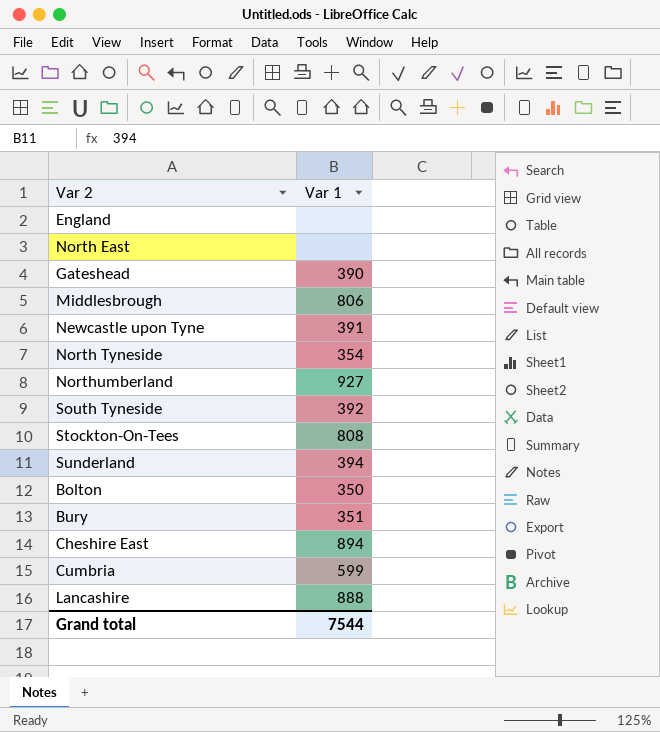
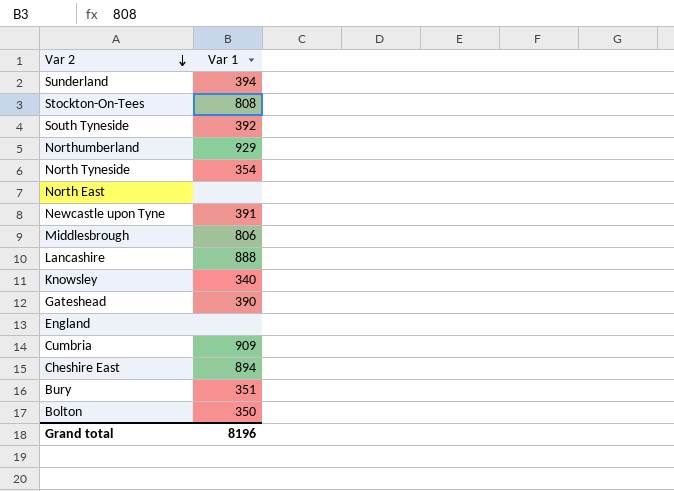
row order: none -> Var 2 descending
Northumberland | Var 1: 927 -> 929
row Knowsley: none -> 340
Cumbria | Var 1: 599 -> 909
Grand total | Var 1: 7544 -> 8196

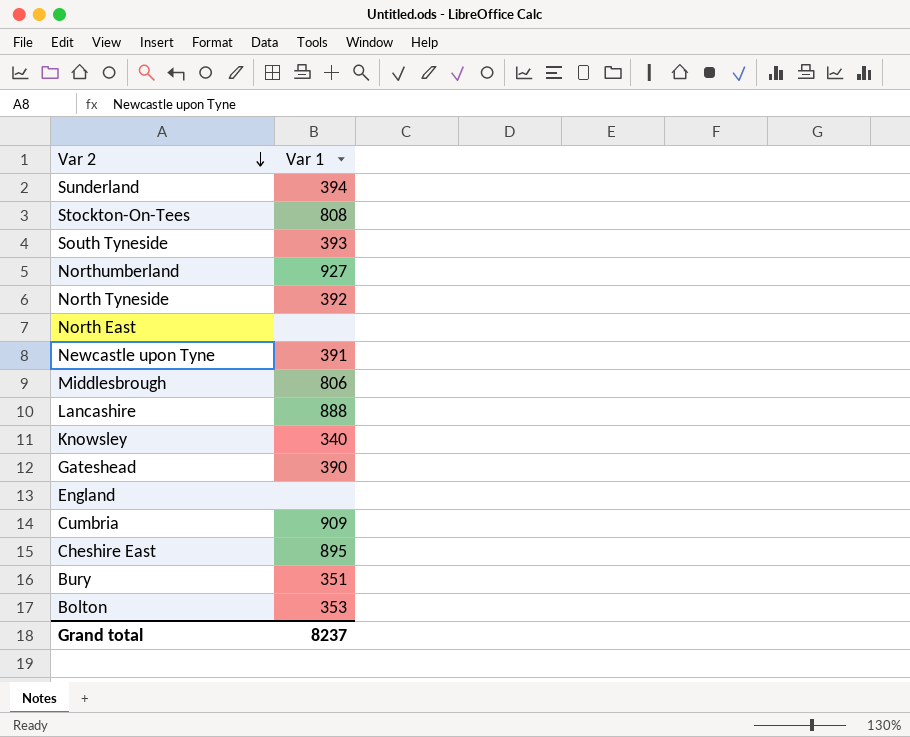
South Tyneside | Var 1: 392 -> 393
Northumberland | Var 1: 929 -> 927
North Tyneside | Var 1: 354 -> 392
Cheshire East | Var 1: 894 -> 895
Bolton | Var 1: 350 -> 353
Grand total | Var 1: 8196 -> 8237

